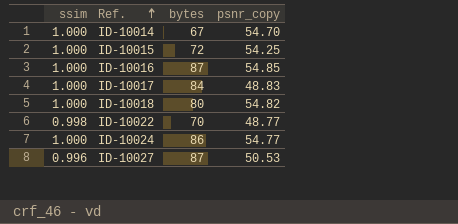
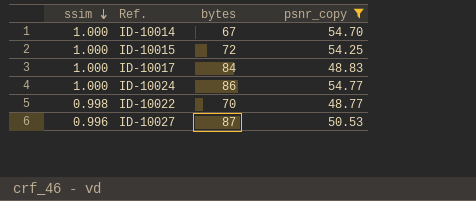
filter: none -> psnr_copy <= 54.77
row order: Ref. ascending -> ssim descending

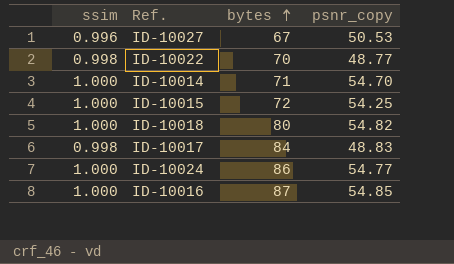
filter: psnr_copy <= 54.77 -> none
row order: ssim descending -> bytes ascending
ID-10027 | bytes: 87 -> 67
ID-10014 | bytes: 67 -> 71
ID-10017 | ssim: 1.000 -> 0.998

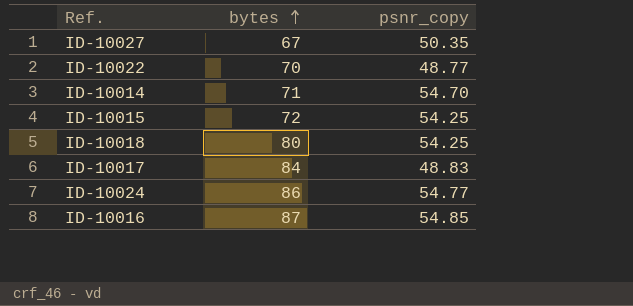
column ssim | position: 1 -> none
ID-10027 | psnr_copy: 50.53 -> 50.35
ID-10018 | psnr_copy: 54.82 -> 54.25

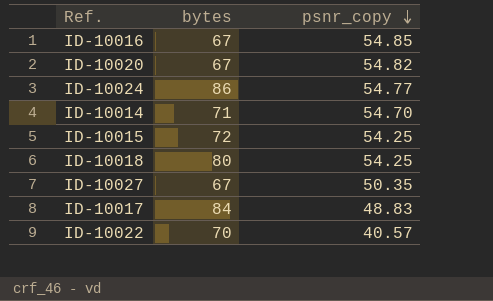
row order: bytes ascending -> psnr_copy descending
ID-10016 | bytes: 87 -> 67
row ID-10020: none -> 67 | 54.82
ID-10022 | psnr_copy: 48.77 -> 40.57

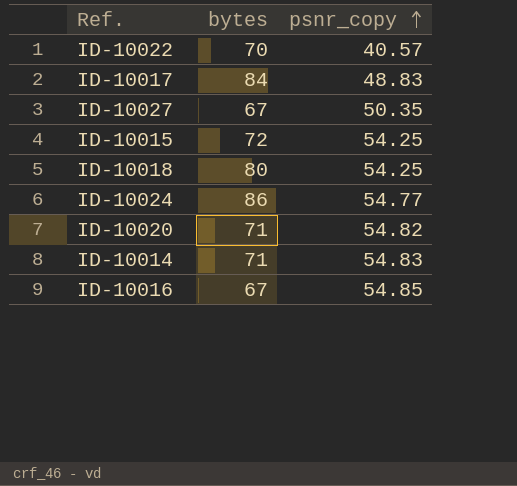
row order: psnr_copy descending -> psnr_copy ascending
ID-10020 | bytes: 67 -> 71
ID-10014 | psnr_copy: 54.70 -> 54.83

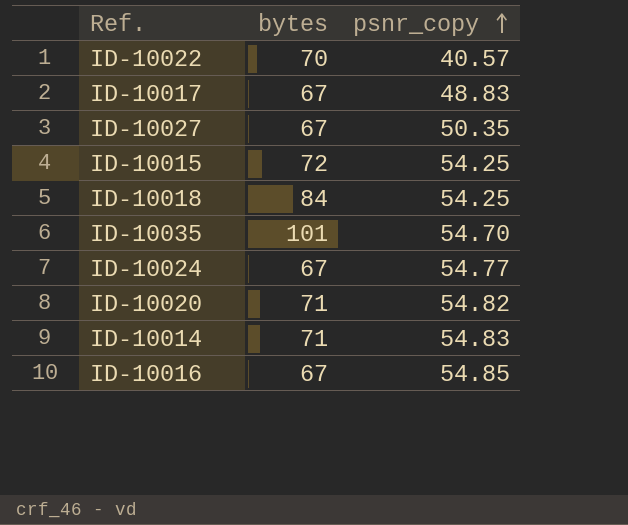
ID-10017 | bytes: 84 -> 67
ID-10018 | bytes: 80 -> 84
row ID-10035: none -> 101 | 54.70
ID-10024 | bytes: 86 -> 67

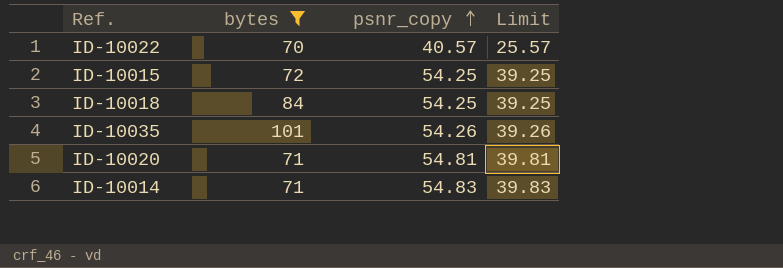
filter: none -> bytes != 67
column Limit | formula: none -> [psnr_copy] - 15
ID-10035 | psnr_copy: 54.70 -> 54.26
ID-10020 | psnr_copy: 54.82 -> 54.81

